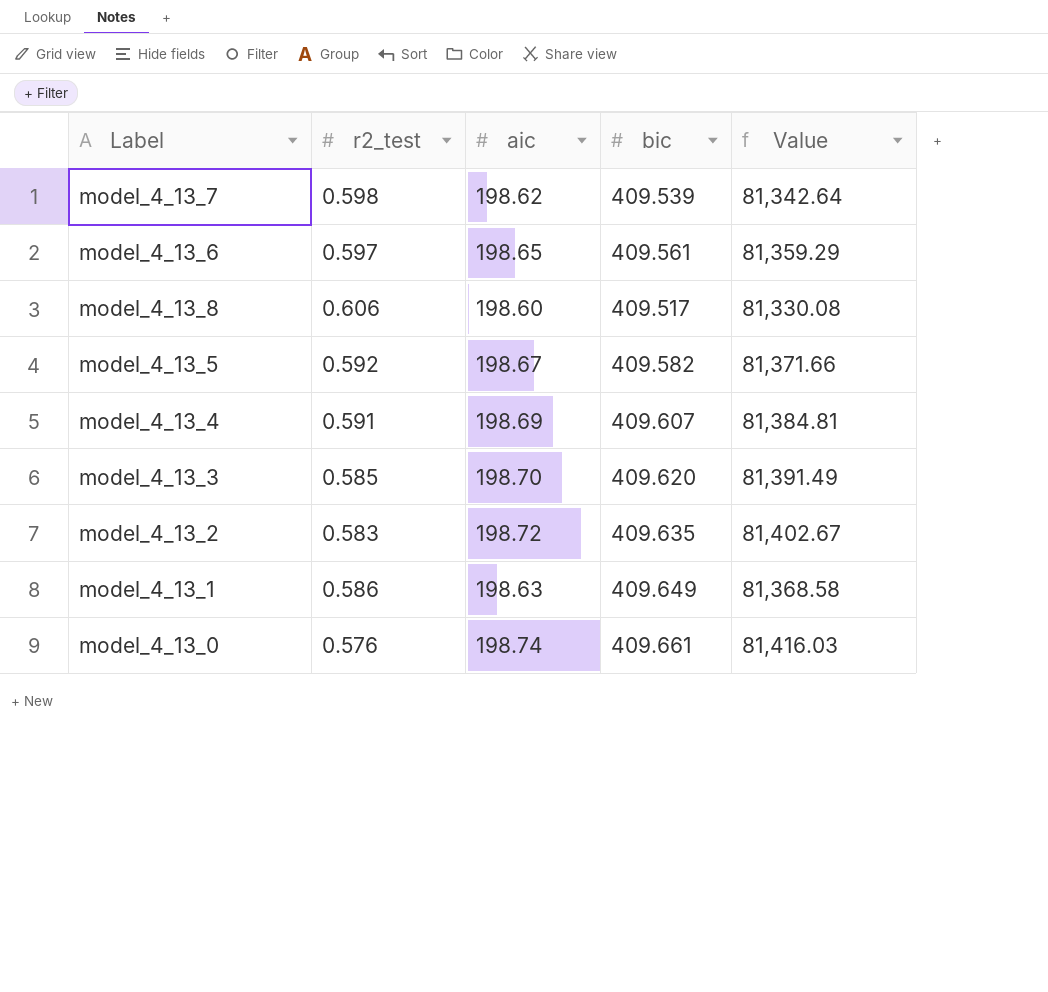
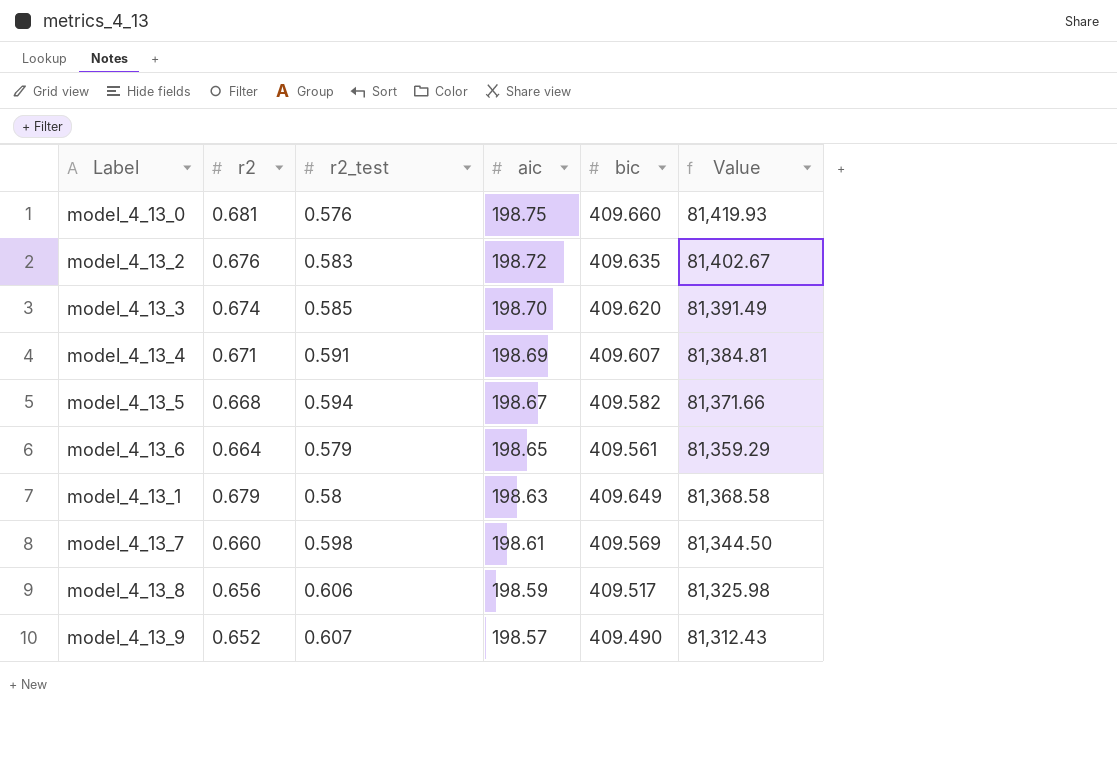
row order: none -> aic descending
column r2 | position: none -> 2
model_4_13_0 | aic: 198.74 -> 198.75
model_4_13_0 | bic: 409.661 -> 409.660
model_4_13_0 | Value: 81,416.03 -> 81,419.93
model_4_13_5 | r2_test: 0.592 -> 0.594
model_4_13_6 | r2_test: 0.597 -> 0.579
model_4_13_1 | r2_test: 0.586 -> 0.58
model_4_13_7 | aic: 198.62 -> 198.61
model_4_13_7 | bic: 409.539 -> 409.569
model_4_13_7 | Value: 81,342.64 -> 81,344.50
model_4_13_8 | aic: 198.60 -> 198.59
model_4_13_8 | Value: 81,330.08 -> 81,325.98
row model_4_13_9: none -> 0.652 | 0.607 | 198.57 | 409.490 | 81,312.43

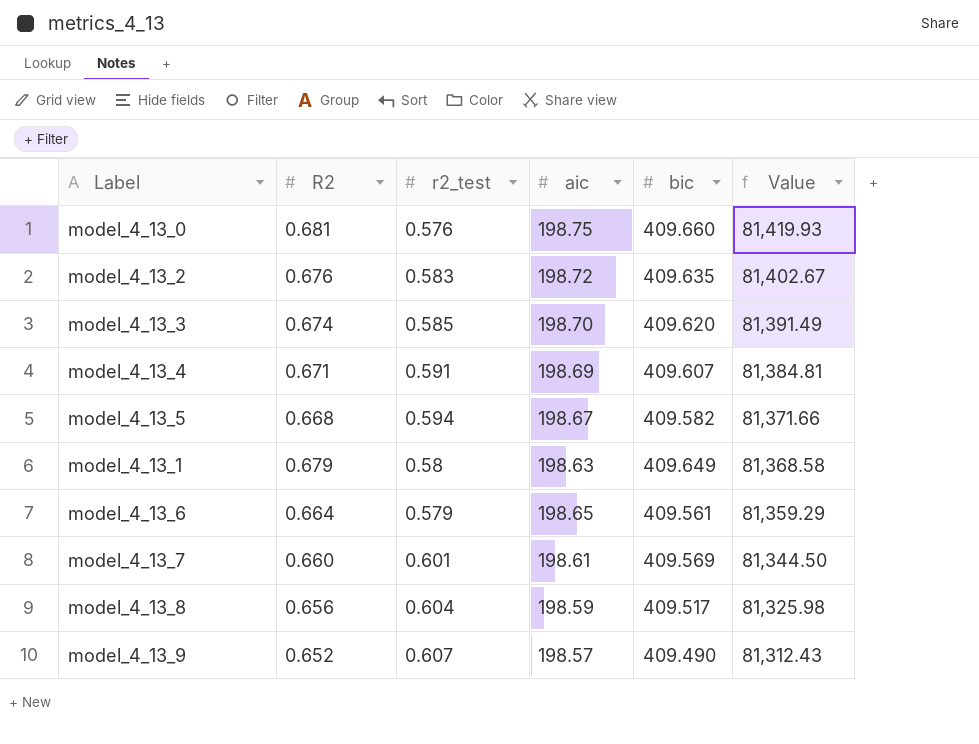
row order: aic descending -> Value descending
column name: r2 -> R2
model_4_13_7 | r2_test: 0.598 -> 0.601
model_4_13_8 | r2_test: 0.606 -> 0.604

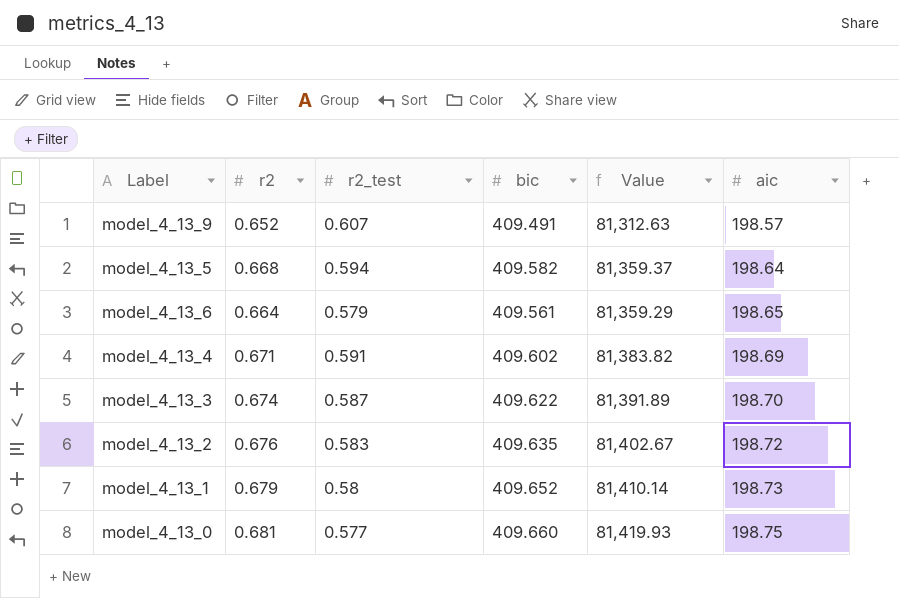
row order: Value descending -> aic ascending
column name: R2 -> r2
column aic | position: 4 -> 6
row model_4_13_7: 0.660 | 0.601 | 198.61 | 409.569 | 81,344.50 -> none
row model_4_13_8: 0.656 | 0.604 | 198.59 | 409.517 | 81,325.98 -> none
model_4_13_9 | bic: 409.490 -> 409.491
model_4_13_9 | Value: 81,312.43 -> 81,312.63
model_4_13_5 | Value: 81,371.66 -> 81,359.37
model_4_13_5 | aic: 198.67 -> 198.64
model_4_13_4 | bic: 409.607 -> 409.602
model_4_13_4 | Value: 81,384.81 -> 81,383.82
model_4_13_3 | r2_test: 0.585 -> 0.587
model_4_13_3 | bic: 409.620 -> 409.622
model_4_13_3 | Value: 81,391.49 -> 81,391.89
model_4_13_1 | bic: 409.649 -> 409.652
model_4_13_1 | Value: 81,368.58 -> 81,410.14
model_4_13_1 | aic: 198.63 -> 198.73
model_4_13_0 | r2_test: 0.576 -> 0.577

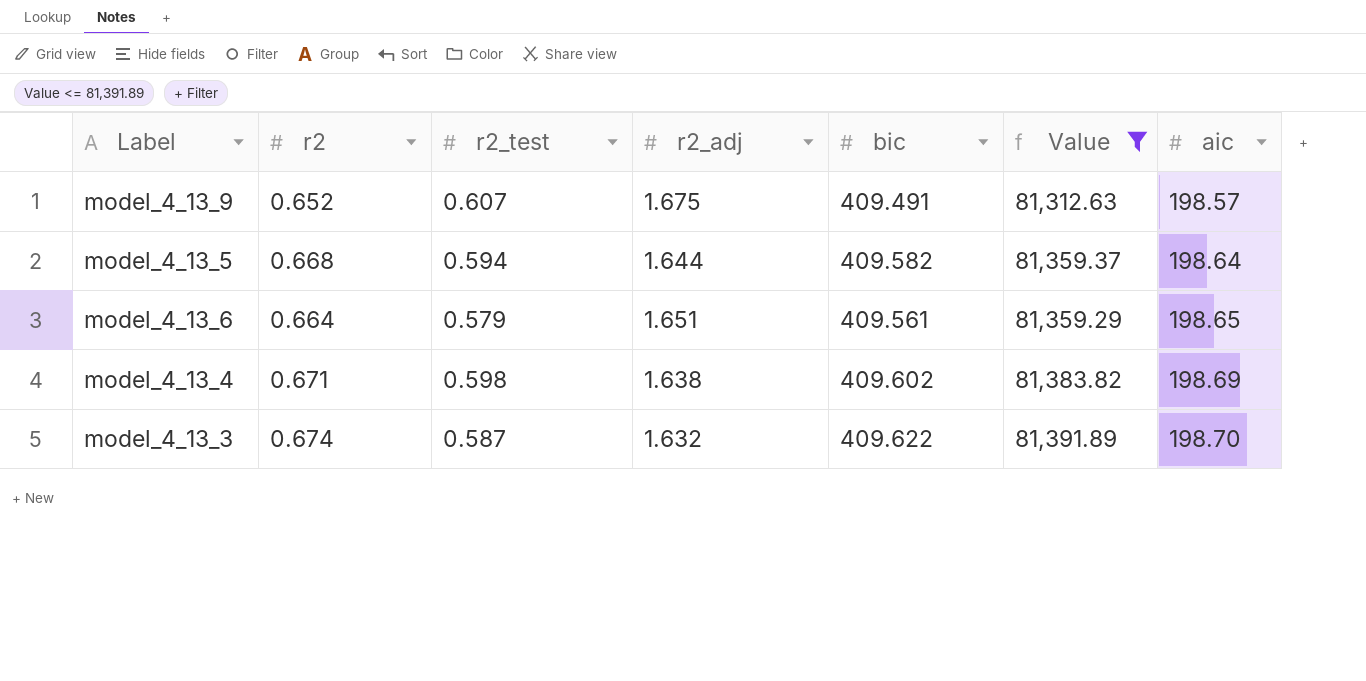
filter: none -> Value <= 81,391.89
column r2_adj | position: none -> 4
model_4_13_4 | r2_test: 0.591 -> 0.598

